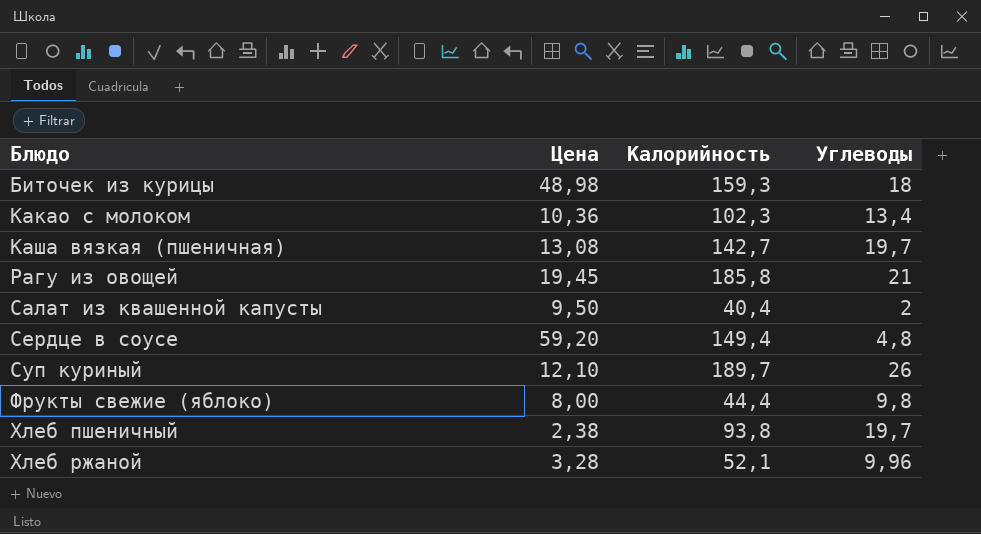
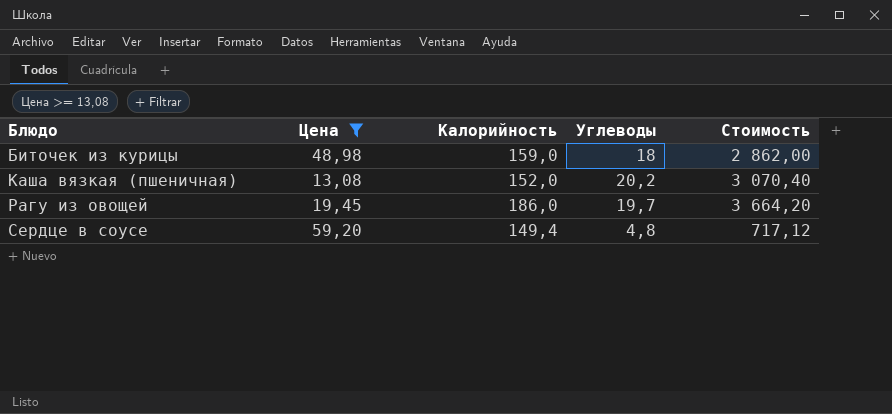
filter: none -> Цена >= 13,08
column Стоимость | formula: none -> [Калорийность] * [Углеводы]
Биточек из курицы | Калорийность: 159,3 -> 159,0
Каша вязкая (пшеничная) | Калорийность: 142,7 -> 152,0
Каша вязкая (пшеничная) | Углеводы: 19,7 -> 20,2
Рагу из овощей | Калорийность: 185,8 -> 186,0
Рагу из овощей | Углеводы: 21 -> 19,7

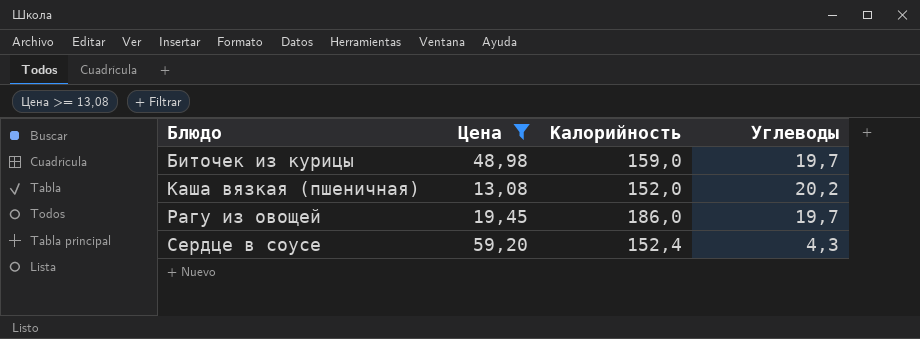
column Стоимость | formula: [Калорийность] * [Углеводы] -> none
Биточек из курицы | Углеводы: 18 -> 19,7
Сердце в соусе | Калорийность: 149,4 -> 152,4
Сердце в соусе | Углеводы: 4,8 -> 4,3

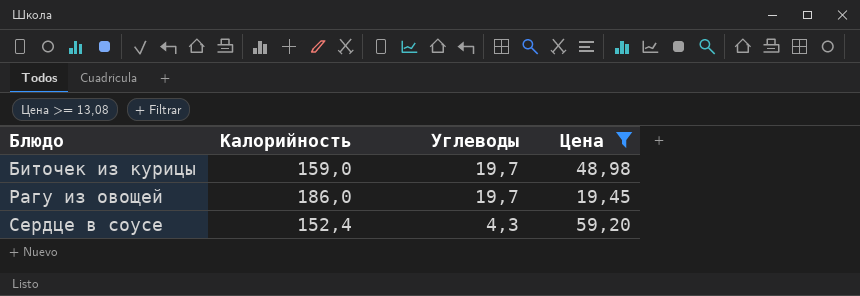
column Цена | position: 2 -> 4
row Каша вязкая (пшеничная): 13,08 | 152,0 | 20,2 -> none

